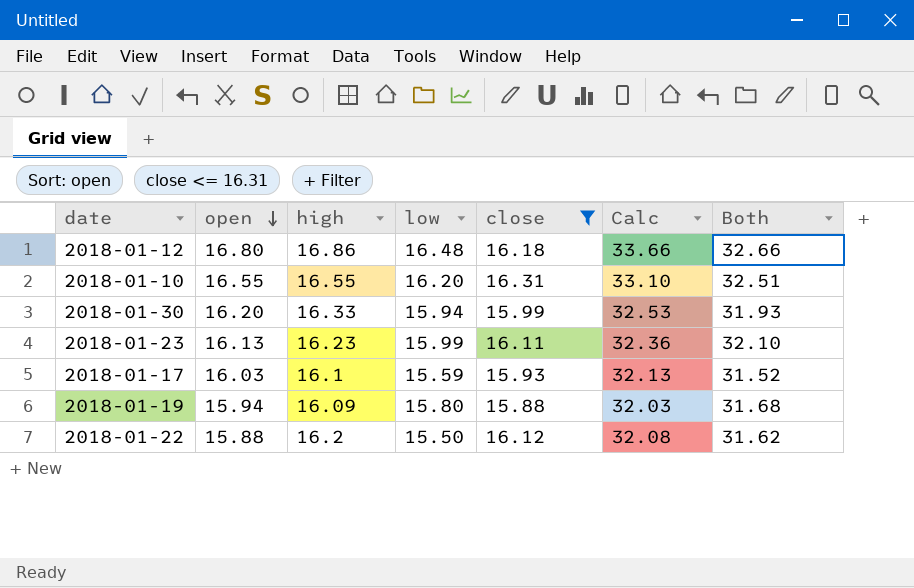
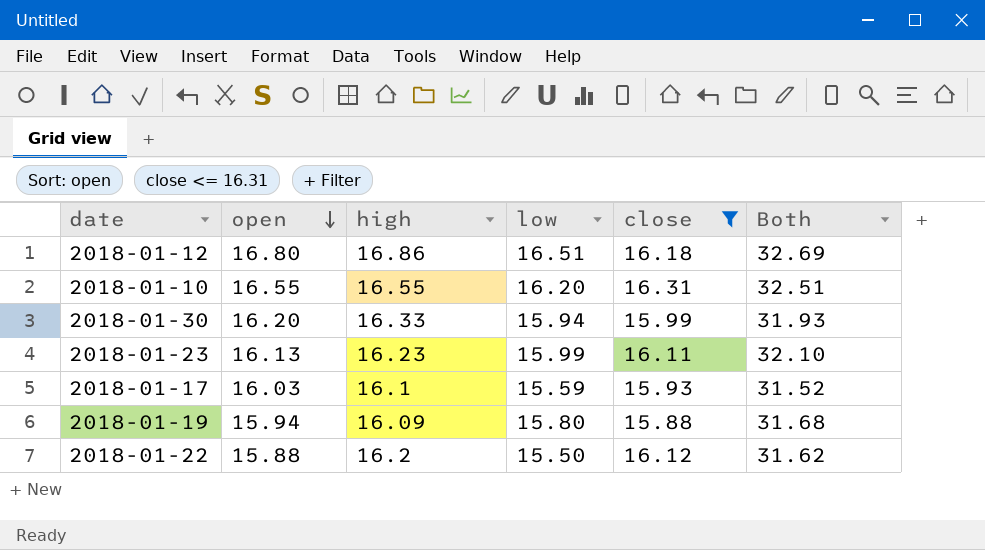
column Calc | formula: [open] + [high] -> none
2018-01-12 | low: 16.48 -> 16.51
2018-01-12 | Both: 32.66 -> 32.69

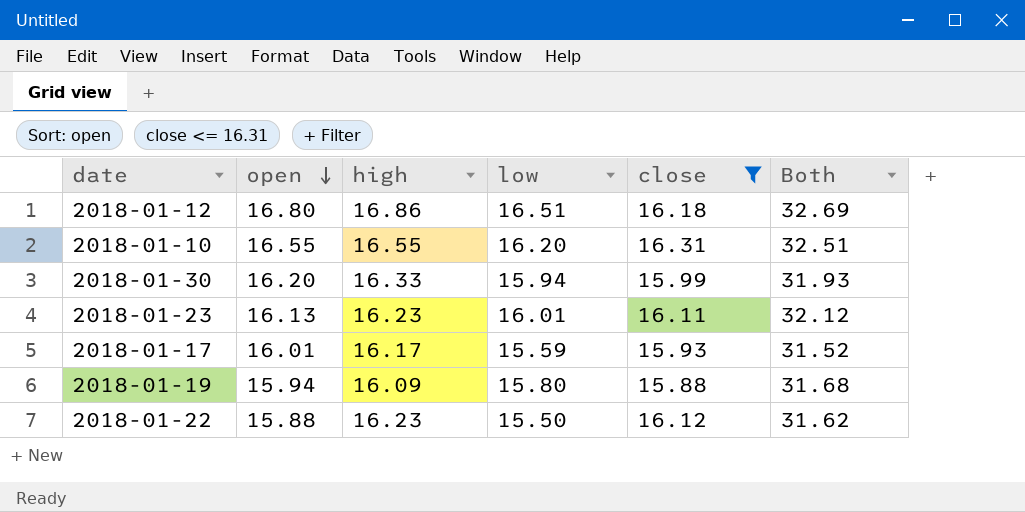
2018-01-23 | low: 15.99 -> 16.01
2018-01-23 | Both: 32.10 -> 32.12
2018-01-17 | open: 16.03 -> 16.01
2018-01-17 | high: 16.1 -> 16.17
2018-01-22 | high: 16.2 -> 16.23

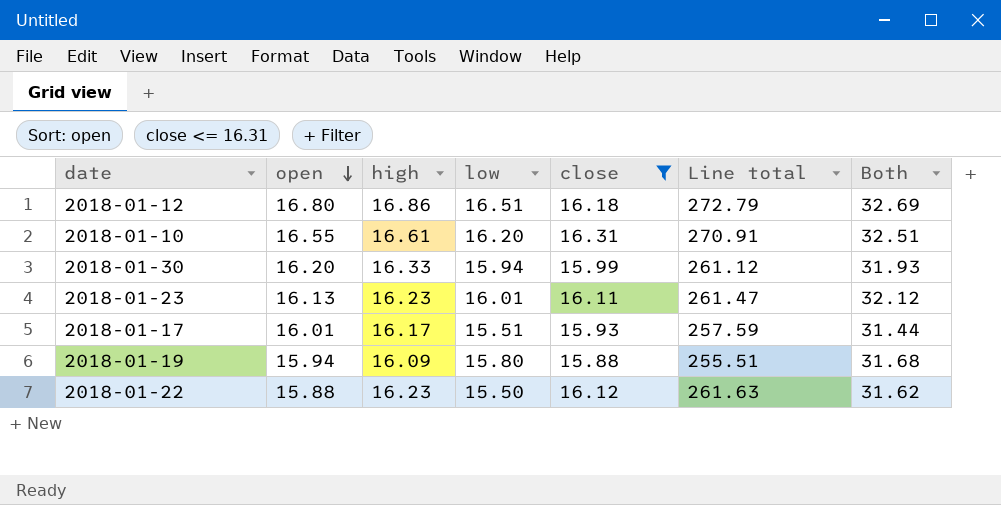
column Line total | formula: none -> [high] * [close]
2018-01-10 | high: 16.55 -> 16.61
2018-01-17 | low: 15.59 -> 15.51
2018-01-17 | Both: 31.52 -> 31.44

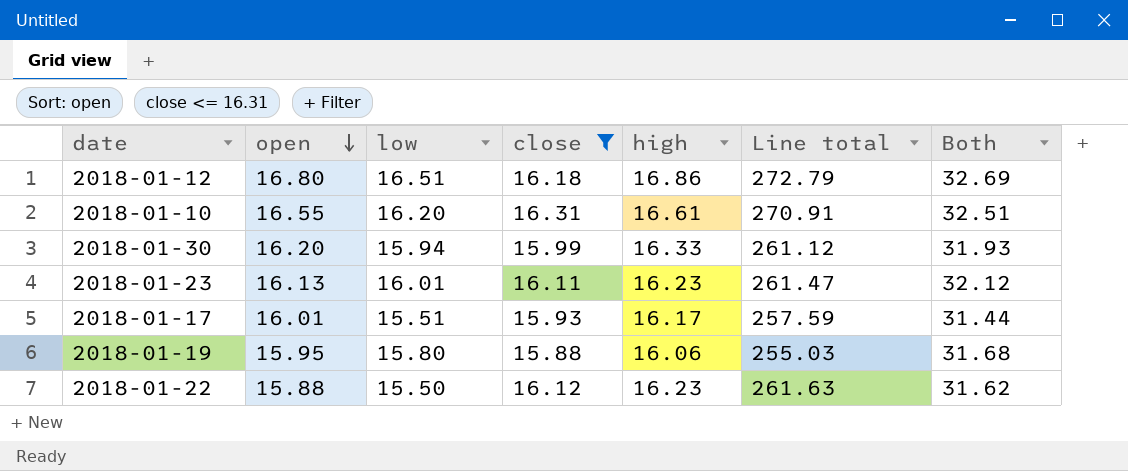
column high | position: 3 -> 5
2018-01-19 | open: 15.94 -> 15.95
2018-01-19 | high: 16.09 -> 16.06
2018-01-19 | Line total: 255.51 -> 255.03

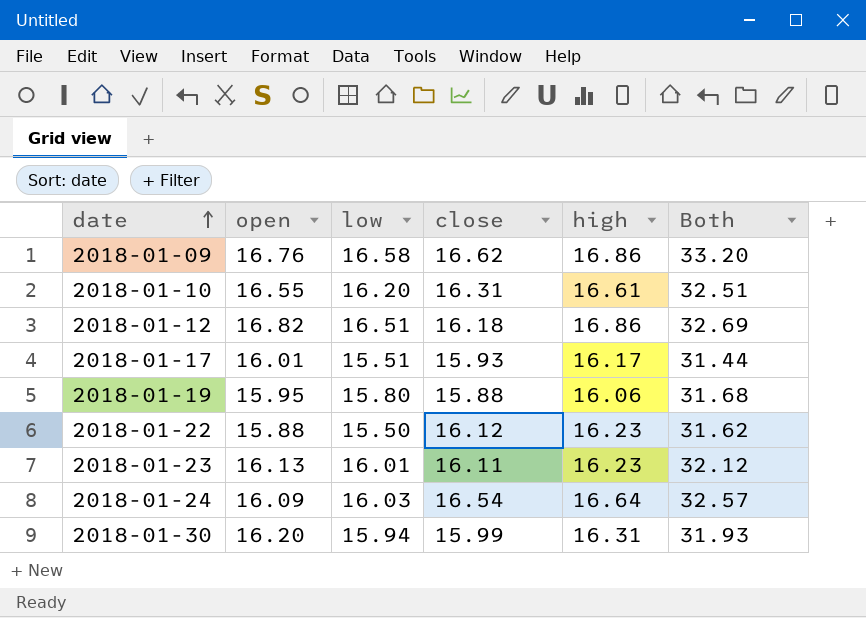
filter: close <= 16.31 -> none
row order: open descending -> date ascending
column Line total | formula: [close] * [high] -> none
2018-01-12 | open: 16.80 -> 16.82
2018-01-30 | high: 16.33 -> 16.31

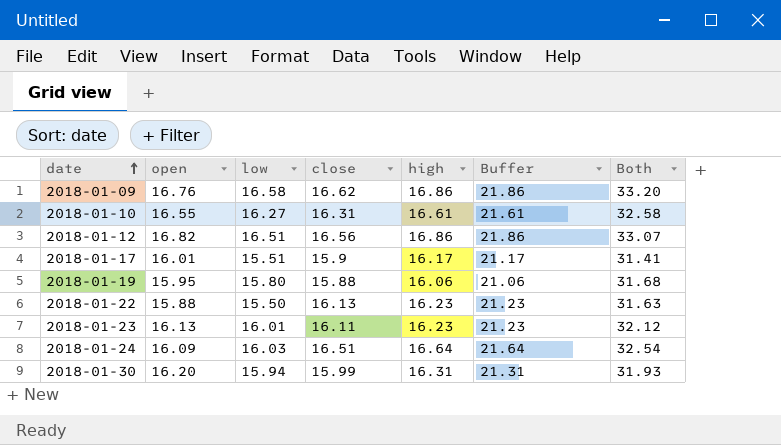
column Buffer | formula: none -> [high] + 5
2018-01-10 | low: 16.20 -> 16.27
2018-01-10 | Both: 32.51 -> 32.58
2018-01-12 | close: 16.18 -> 16.56
2018-01-12 | Both: 32.69 -> 33.07
2018-01-17 | close: 15.93 -> 15.9
2018-01-17 | Both: 31.44 -> 31.41
2018-01-22 | close: 16.12 -> 16.13
2018-01-22 | Both: 31.62 -> 31.63
2018-01-24 | close: 16.54 -> 16.51
2018-01-24 | Both: 32.57 -> 32.54

